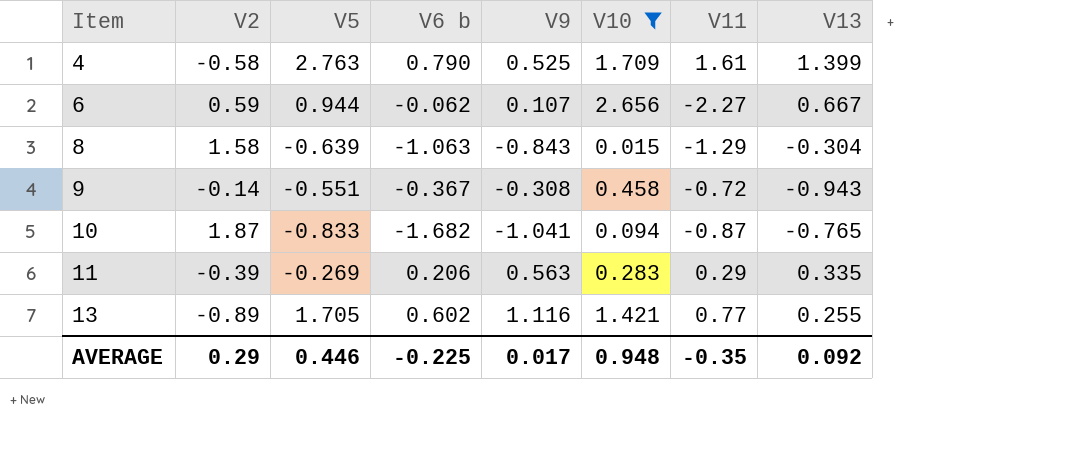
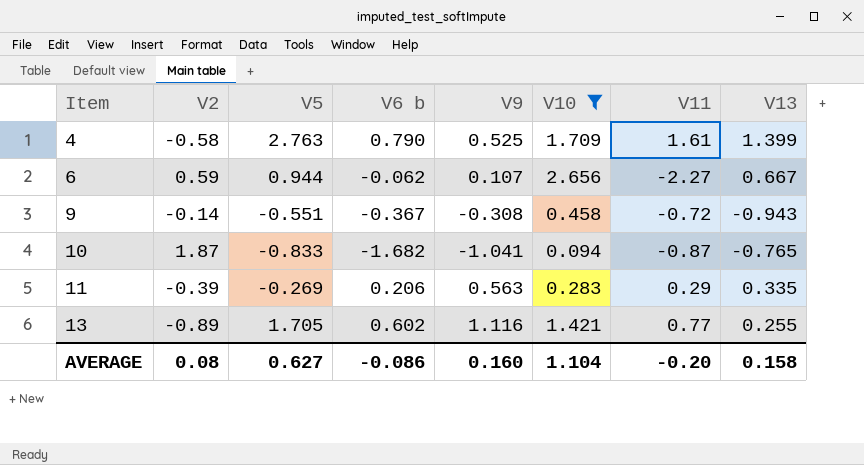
row 8: 1.58 | -0.639 | -1.063 | -0.843 | 0.015 | -1.29 | -0.304 -> none
AVERAGE | V2: 0.29 -> 0.08
AVERAGE | V5: 0.446 -> 0.627
AVERAGE | V6 b: -0.225 -> -0.086
AVERAGE | V9: 0.017 -> 0.160
AVERAGE | V10: 0.948 -> 1.104
AVERAGE | V11: -0.35 -> -0.20
AVERAGE | V13: 0.092 -> 0.158

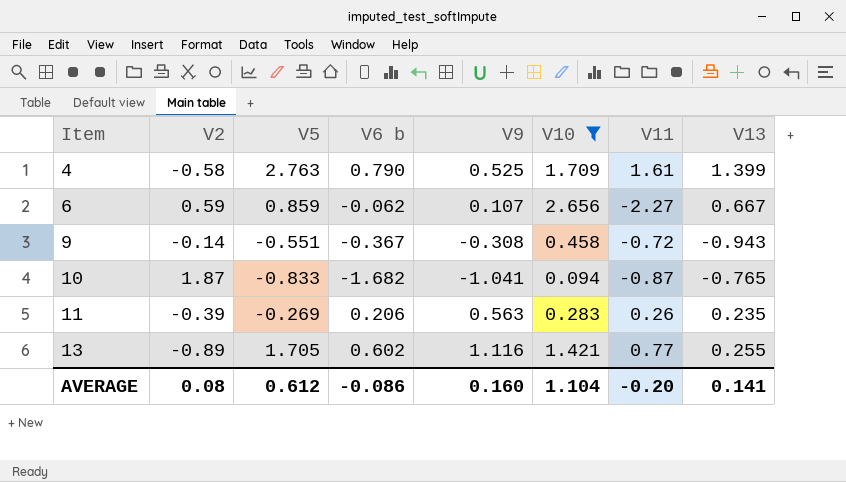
6 | V5: 0.944 -> 0.859
11 | V11: 0.29 -> 0.26
11 | V13: 0.335 -> 0.235
AVERAGE | V5: 0.627 -> 0.612
AVERAGE | V13: 0.158 -> 0.141

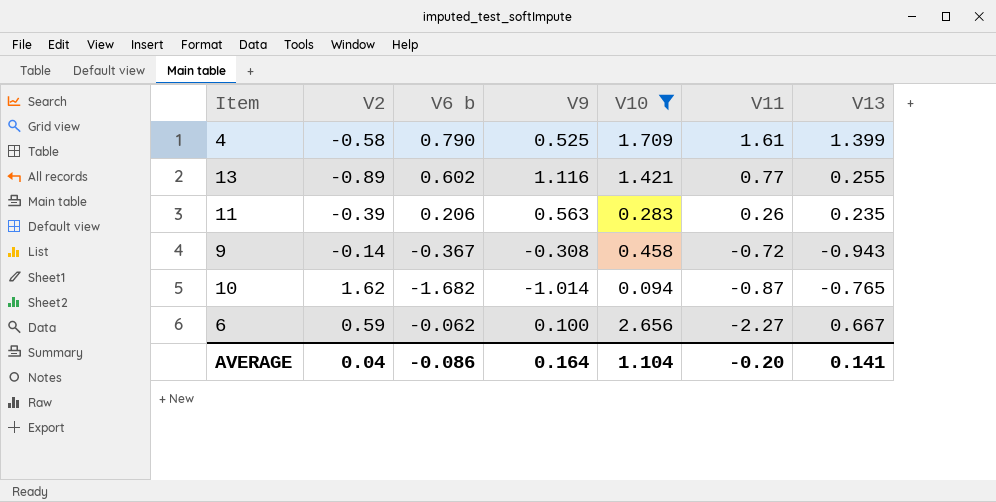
row order: Item ascending -> V11 descending
column V5 | position: 3 -> none
10 | V2: 1.87 -> 1.62
10 | V9: -1.041 -> -1.014
6 | V9: 0.107 -> 0.100
AVERAGE | V2: 0.08 -> 0.04
AVERAGE | V9: 0.160 -> 0.164

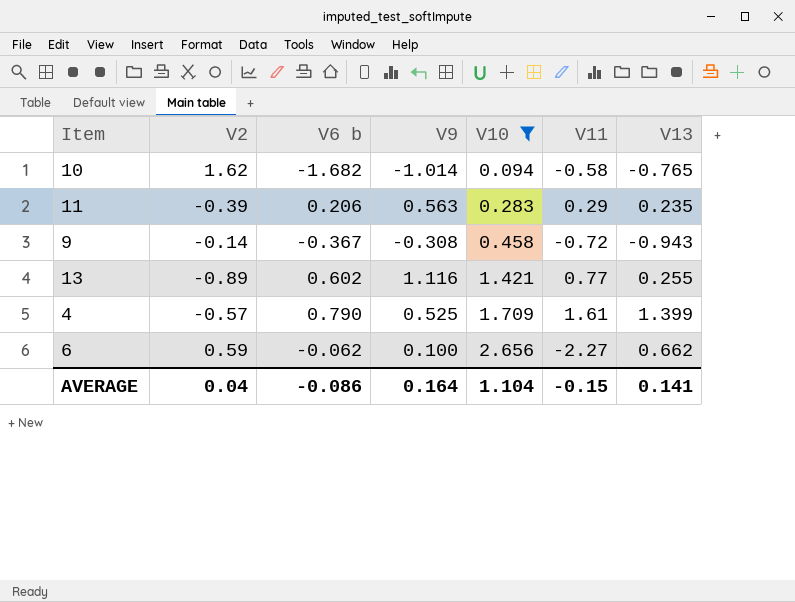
row order: V11 descending -> V10 ascending
10 | V11: -0.87 -> -0.58
11 | V11: 0.26 -> 0.29
4 | V2: -0.58 -> -0.57
6 | V13: 0.667 -> 0.662
AVERAGE | V11: -0.20 -> -0.15

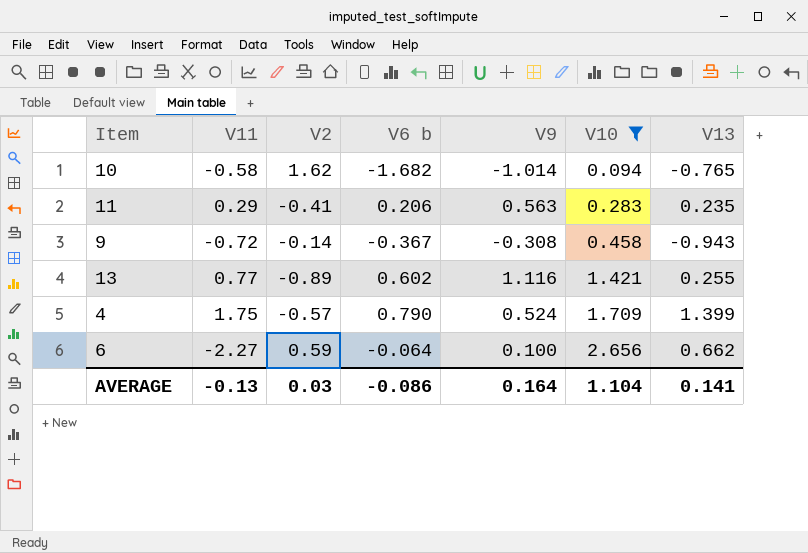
column V11 | position: 6 -> 2
11 | V2: -0.39 -> -0.41
4 | V11: 1.61 -> 1.75
4 | V9: 0.525 -> 0.524
6 | V6 b: -0.062 -> -0.064
AVERAGE | V11: -0.15 -> -0.13
AVERAGE | V2: 0.04 -> 0.03

